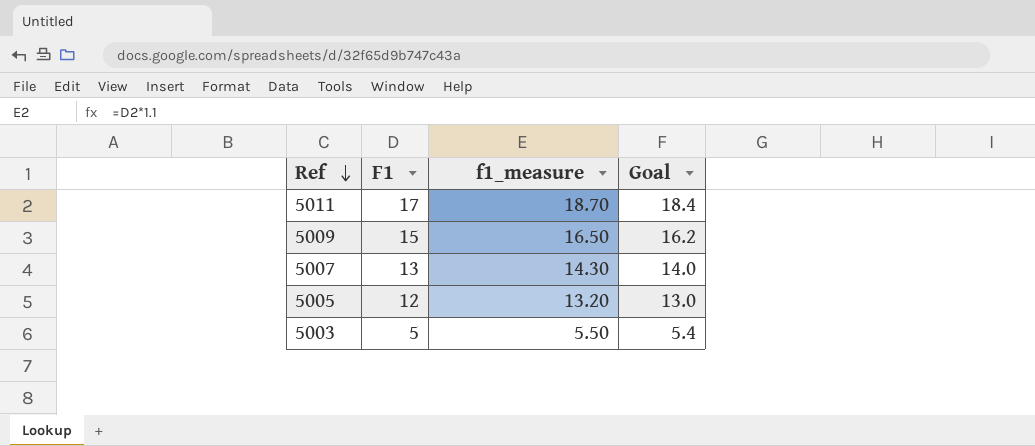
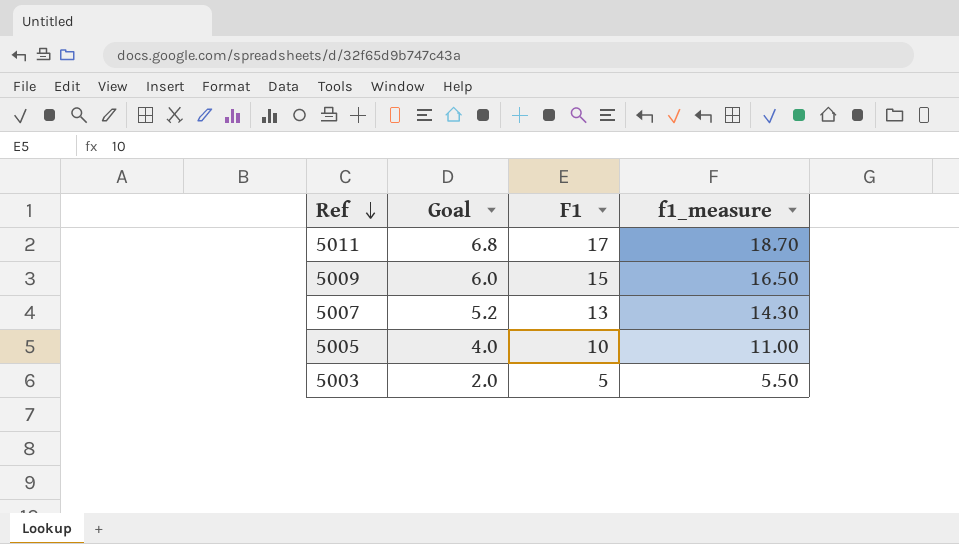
column Goal | formula: [F1] * 1.08 -> [F1] * 0.4
column Goal | position: 4 -> 2
5005 | F1: 12 -> 10
5005 | f1_measure: 13.20 -> 11.00

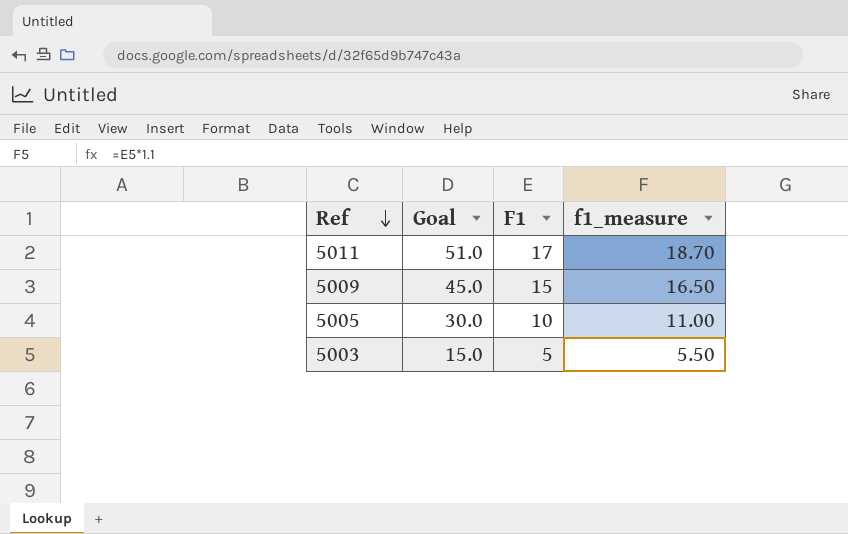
column Goal | formula: [F1] * 0.4 -> [F1] * 3
row 5007: 5.2 | 13 | 14.30 -> none

